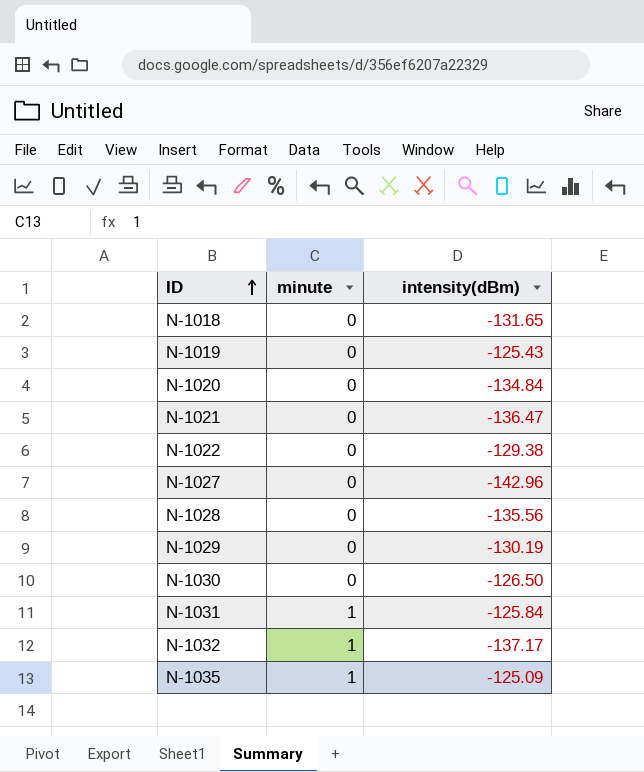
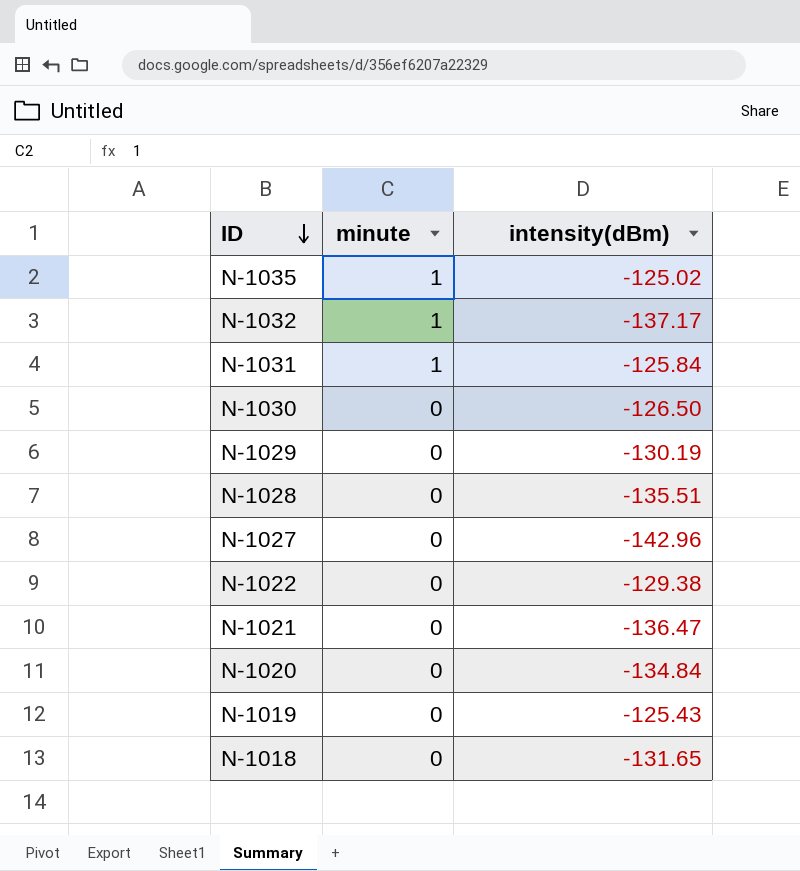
row order: ID ascending -> ID descending
N-1035 | intensity(dBm): -125.09 -> -125.02
N-1028 | intensity(dBm): -135.56 -> -135.51

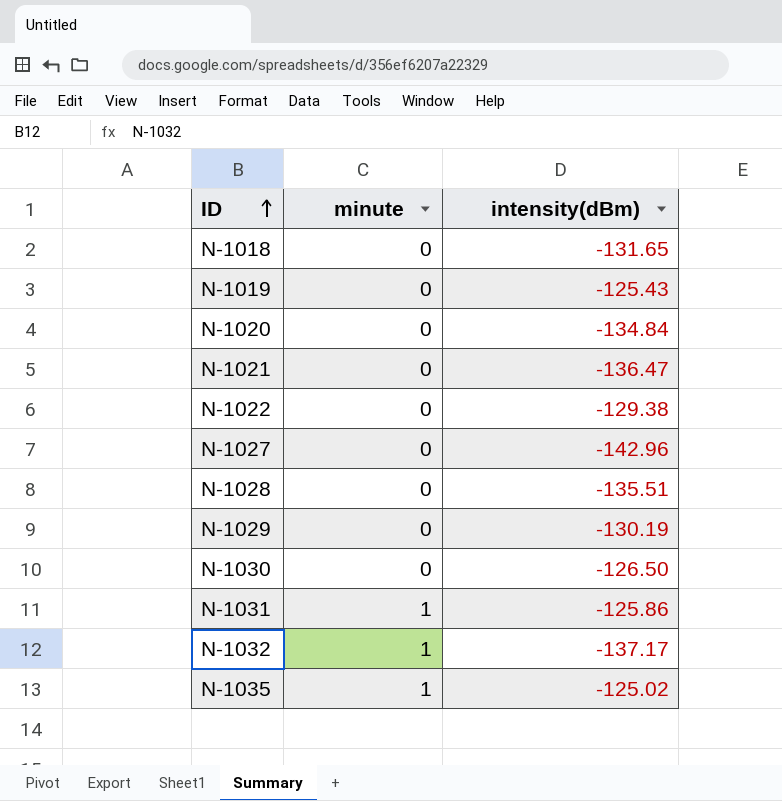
row order: ID descending -> ID ascending
N-1031 | intensity(dBm): -125.84 -> -125.86

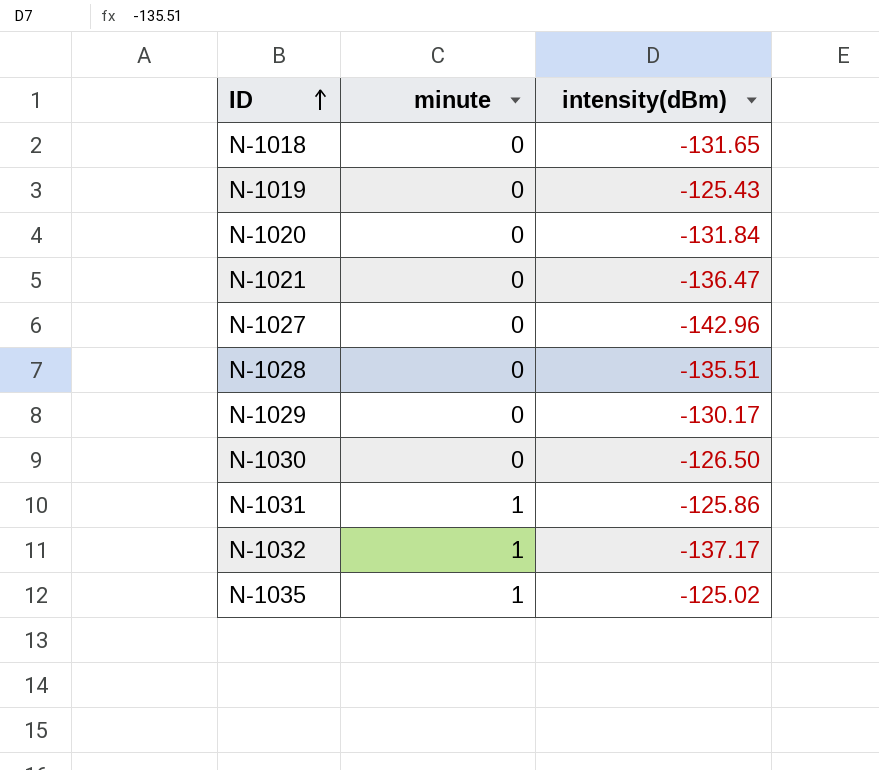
row N-1022: 0 | -129.38 -> none
N-1020 | intensity(dBm): -134.84 -> -131.84
N-1029 | intensity(dBm): -130.19 -> -130.17

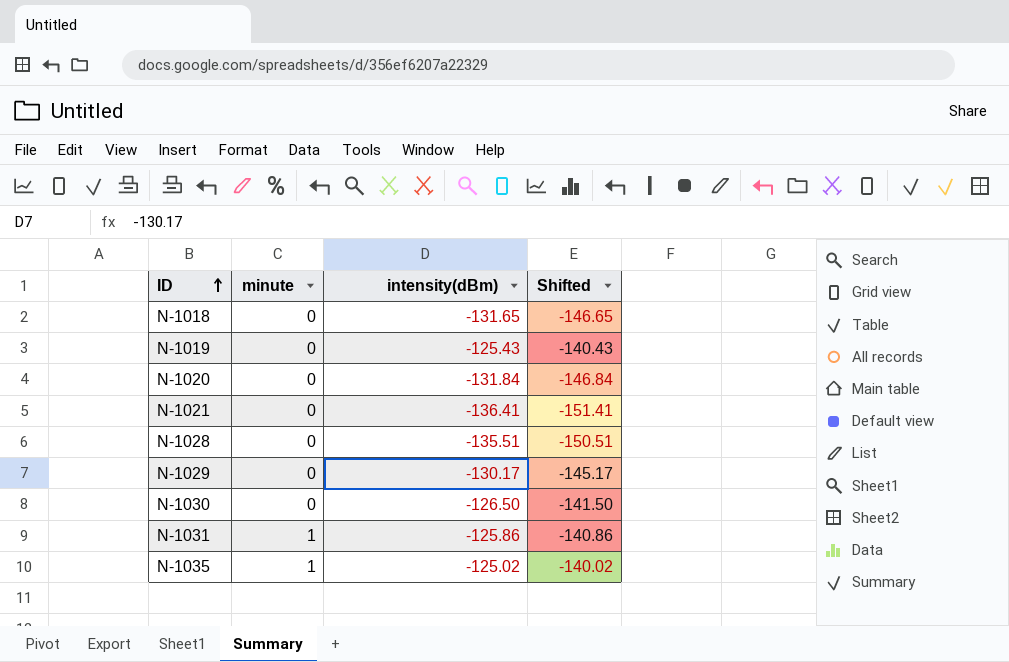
column Shifted | formula: none -> [intensity(dBm)] - 15
row N-1027: 0 | -142.96 -> none
row N-1032: 1 | -137.17 -> none
N-1021 | intensity(dBm): -136.47 -> -136.41

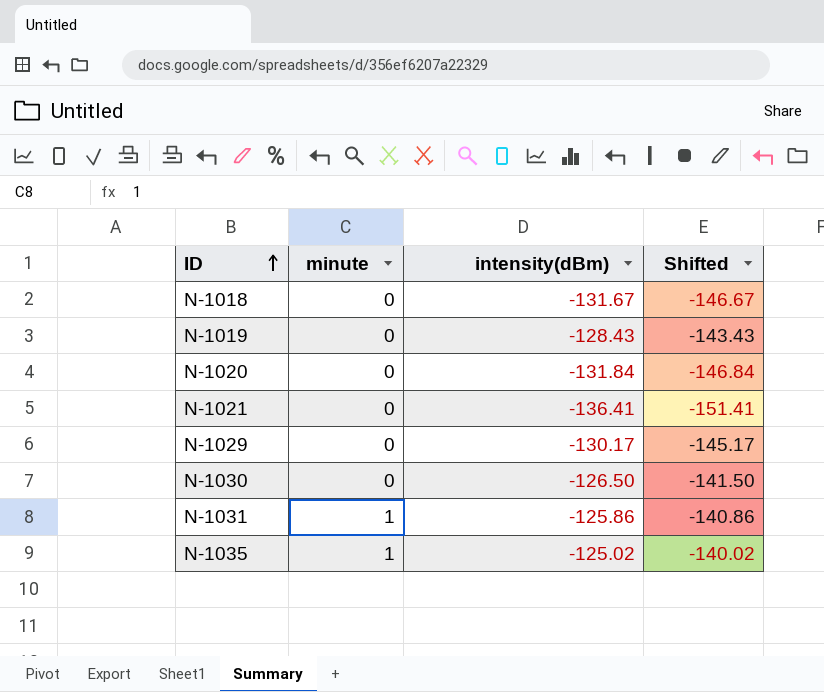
row N-1028: 0 | -135.51 | -150.51 -> none
N-1018 | intensity(dBm): -131.65 -> -131.67
N-1018 | Shifted: -146.65 -> -146.67
N-1019 | intensity(dBm): -125.43 -> -128.43
N-1019 | Shifted: -140.43 -> -143.43

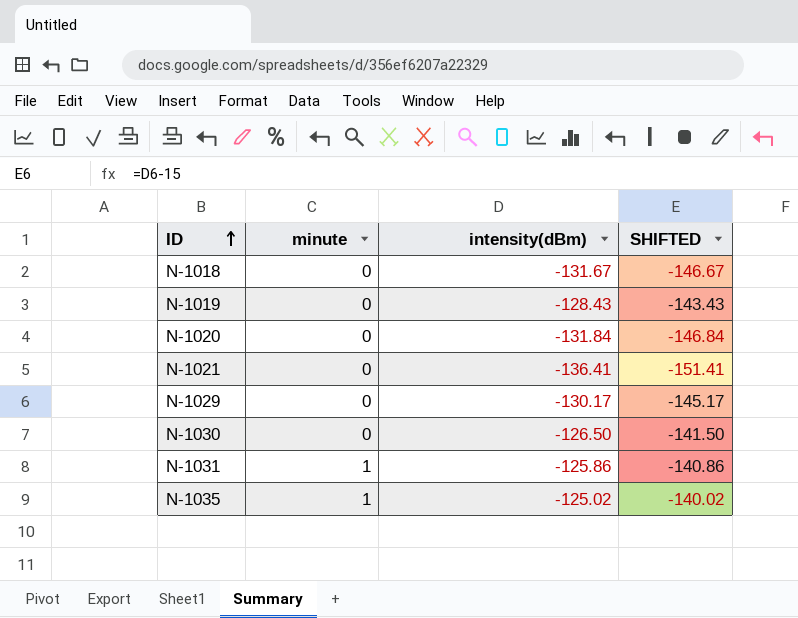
column name: Shifted -> SHIFTED

